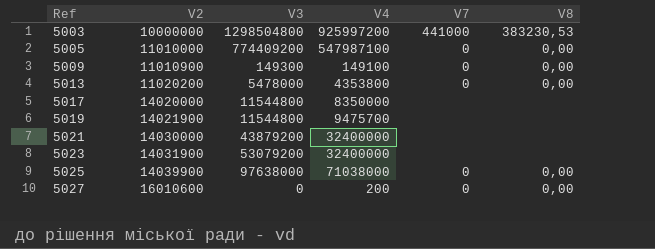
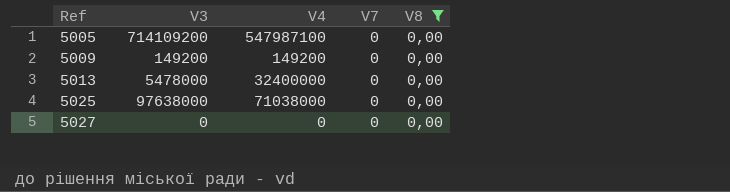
filter: none -> V8 = 0,00
column V2 | position: 2 -> none
5005 | V3: 774409200 -> 714109200
5009 | V3: 149300 -> 149200
5009 | V4: 149100 -> 149200
5013 | V4: 4353800 -> 32400000
5027 | V4: 200 -> 0

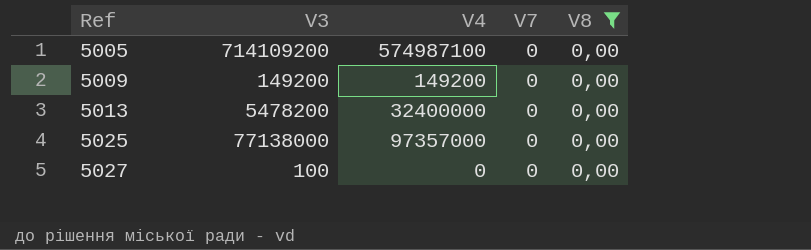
5005 | V4: 547987100 -> 574987100
5013 | V3: 5478000 -> 5478200
5025 | V3: 97638000 -> 77138000
5025 | V4: 71038000 -> 97357000
5027 | V3: 0 -> 100

